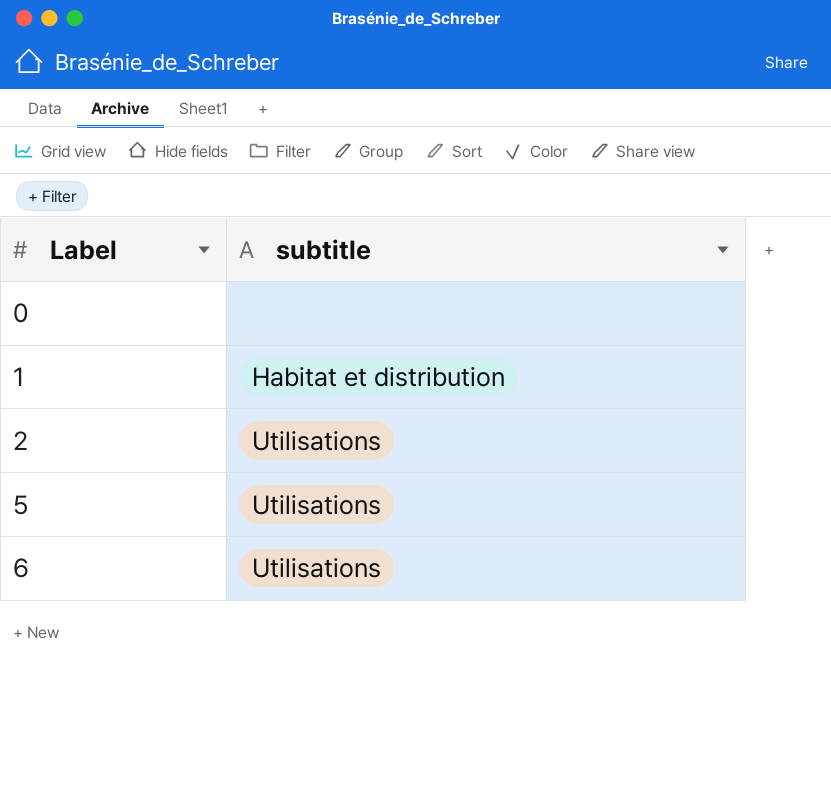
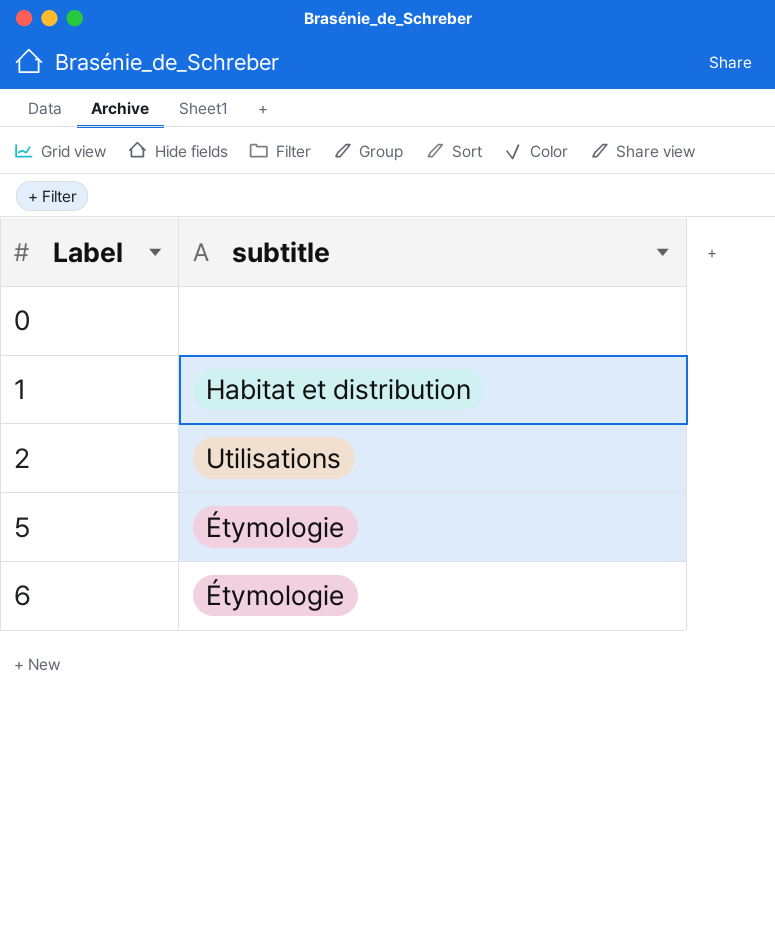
5 | subtitle: Utilisations -> Étymologie
6 | subtitle: Utilisations -> Étymologie

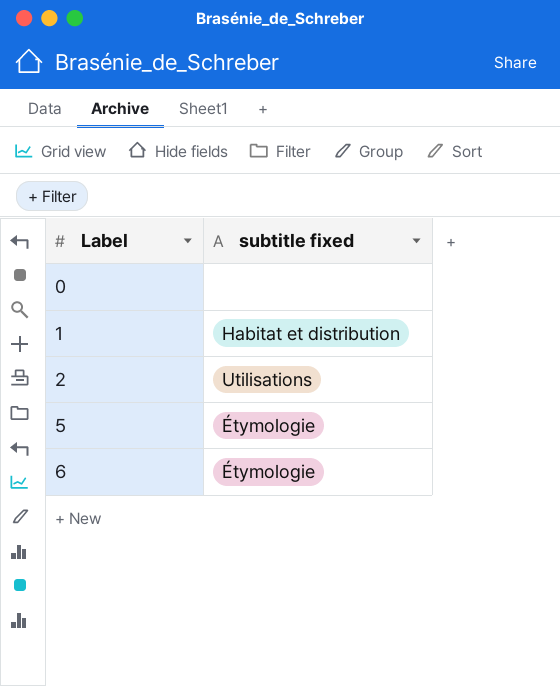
column name: subtitle -> subtitle fixed

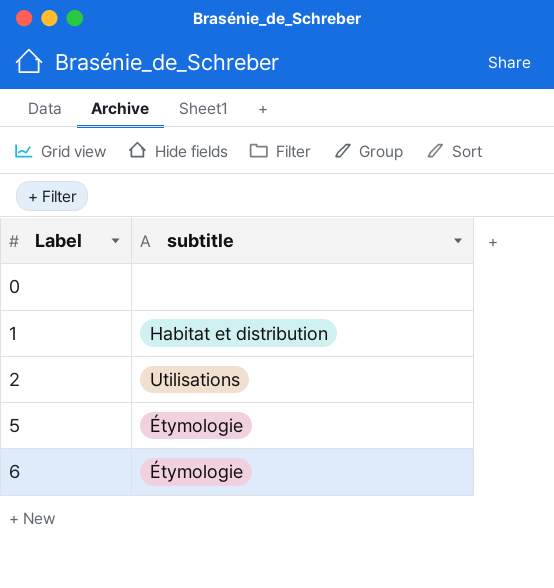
column name: subtitle fixed -> subtitle

